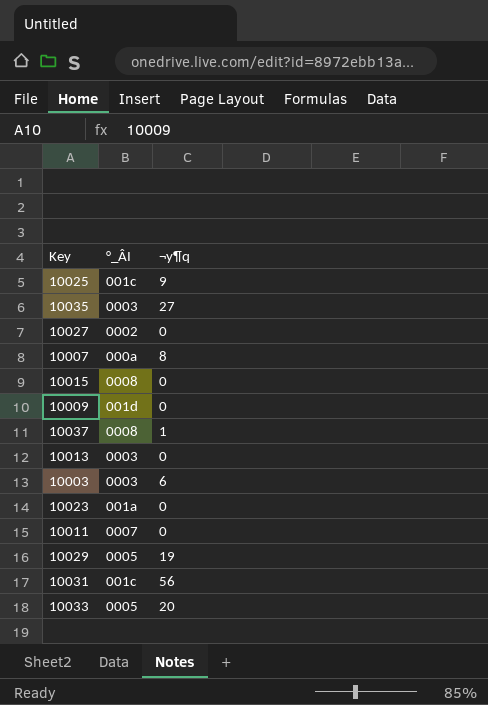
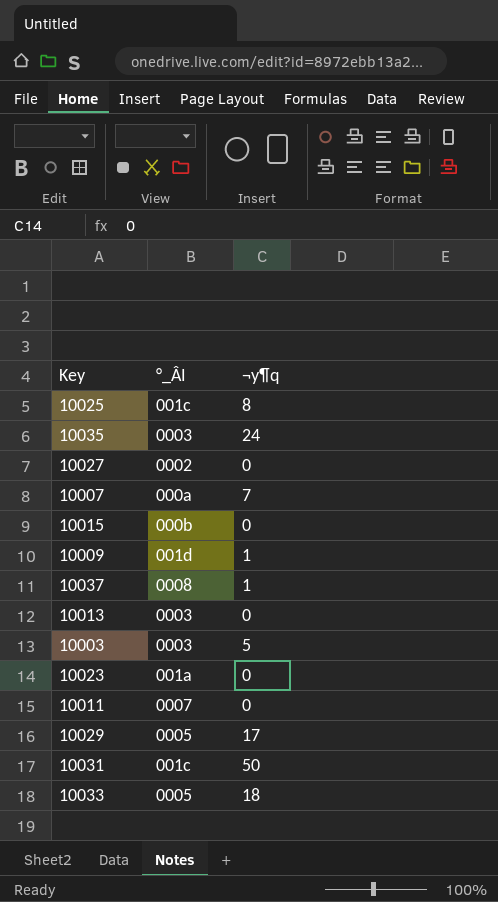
10025 | ¬y¶q: 9 -> 8
10035 | ¬y¶q: 27 -> 24
10007 | ¬y¶q: 8 -> 7
10015 | °_ÂI: 0008 -> 000b
10009 | ¬y¶q: 0 -> 1
10003 | ¬y¶q: 6 -> 5
10029 | ¬y¶q: 19 -> 17
10031 | ¬y¶q: 56 -> 50
10033 | ¬y¶q: 20 -> 18

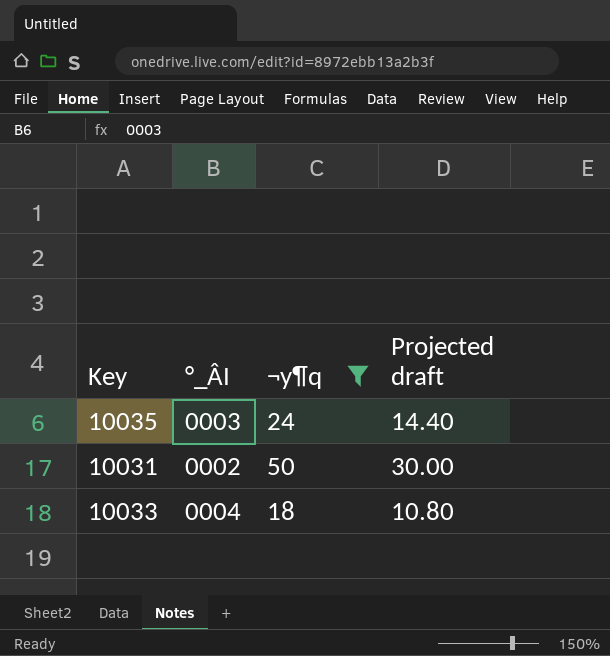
filter: none -> ¬y¶q >= 18
column Projected draft | formula: none -> [¬y¶q] * 0.6
10031 | °_ÂI: 001c -> 0002
10033 | °_ÂI: 0005 -> 0004

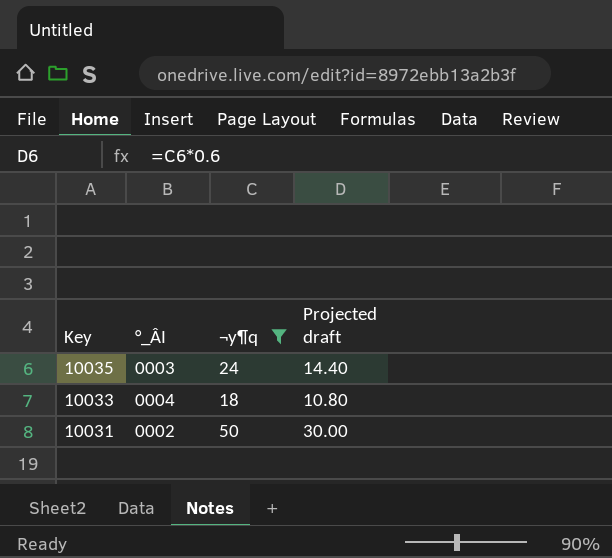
row order: none -> Key descending

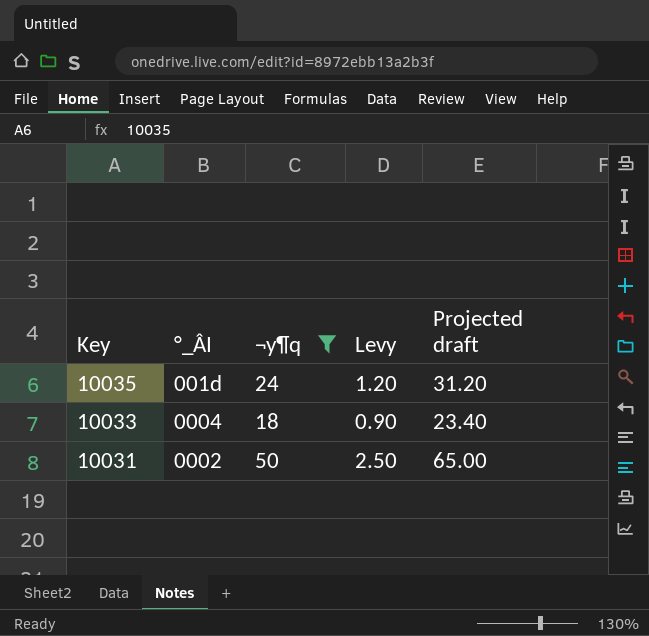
column Levy | formula: none -> [¬y¶q] * 0.05
column Projected draft | formula: [¬y¶q] * 0.6 -> [¬y¶q] * 1.3
10035 | °_ÂI: 0003 -> 001d

